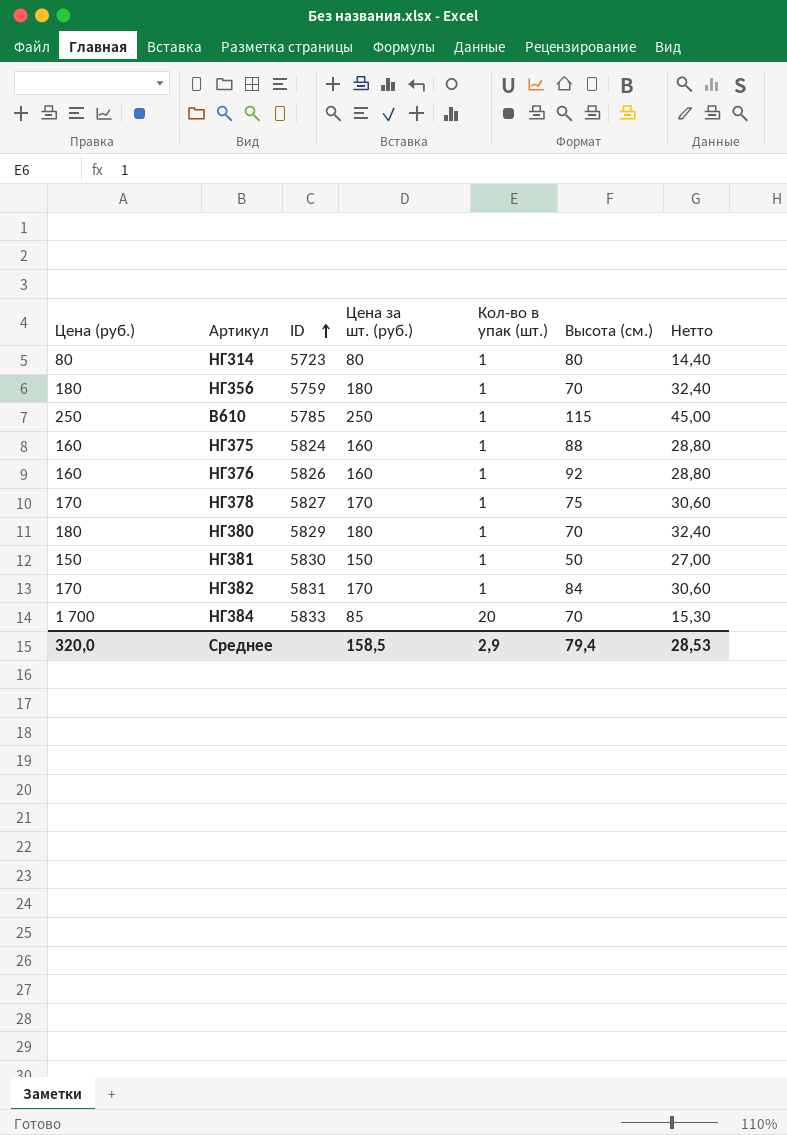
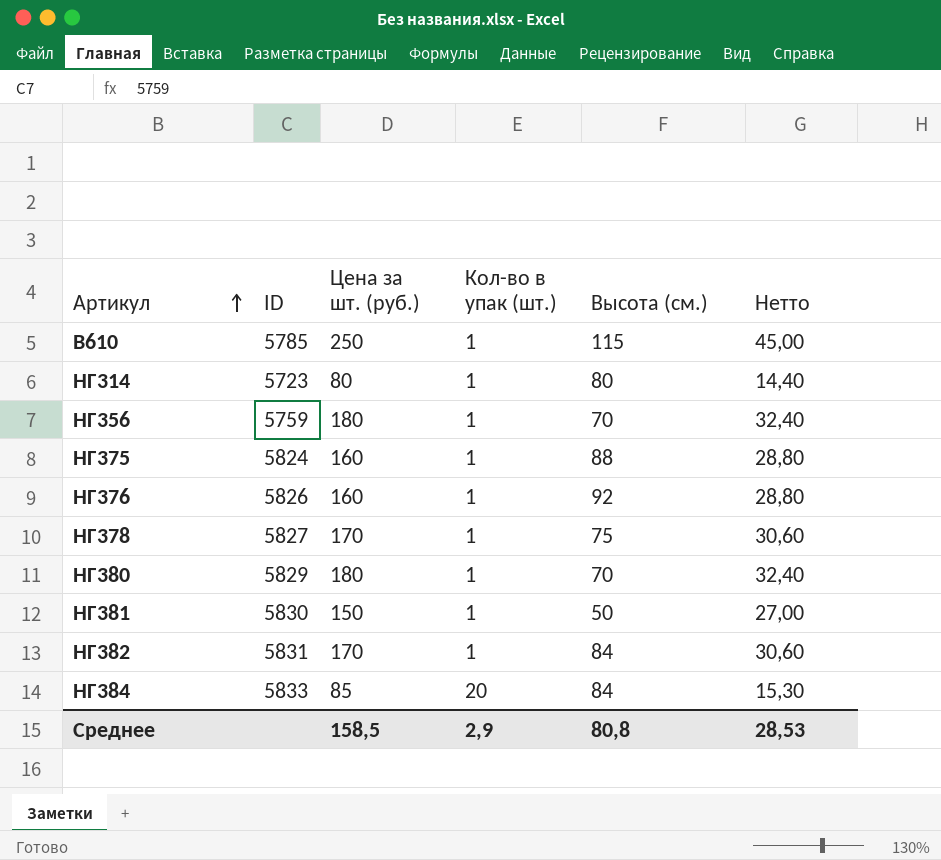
row order: ID ascending -> Артикул ascending
column Цена (руб.) | formula: [Цена за шт. (руб.)] * [Кол-во в упак (шт.)] -> none
НГ384 | Высота (см.): 70 -> 84
Среднее | Высота (см.): 79,4 -> 80,8

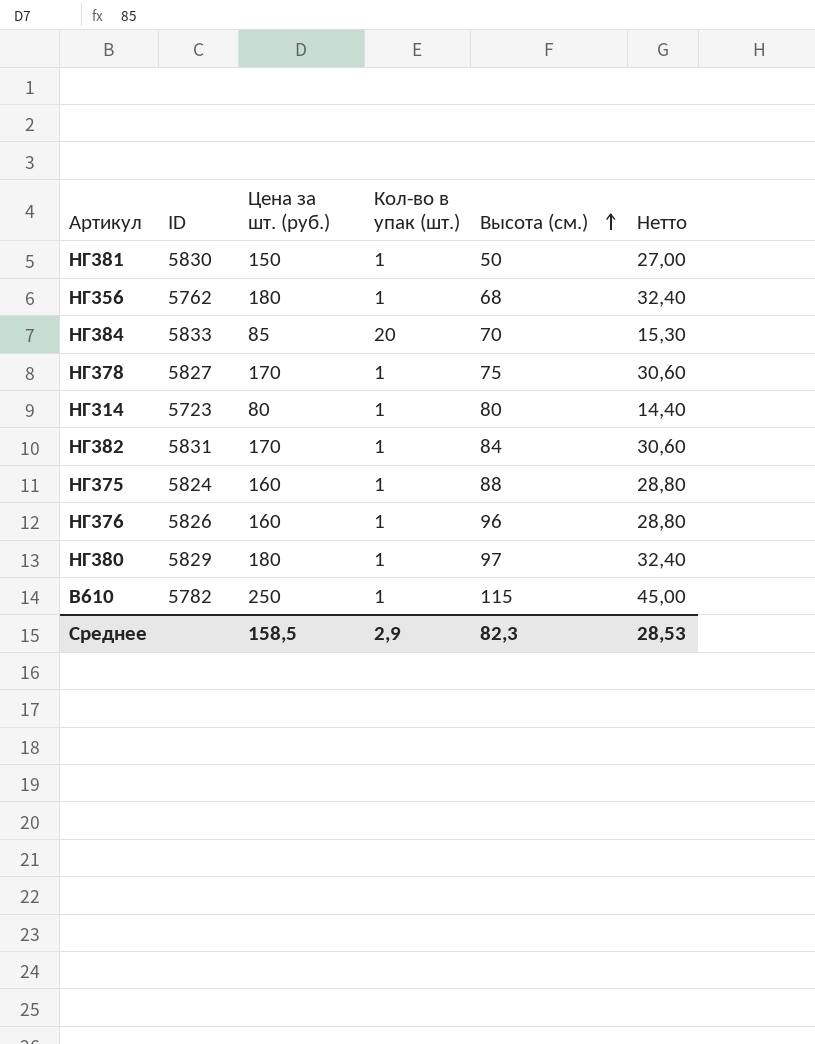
row order: Артикул ascending -> Высота (см.) ascending
НГ356 | ID: 5759 -> 5762
НГ356 | Высота (см.): 70 -> 68
НГ384 | Высота (см.): 84 -> 70
НГ376 | Высота (см.): 92 -> 96
НГ380 | Высота (см.): 70 -> 97
В610 | ID: 5785 -> 5782
Среднее | Высота (см.): 80,8 -> 82,3

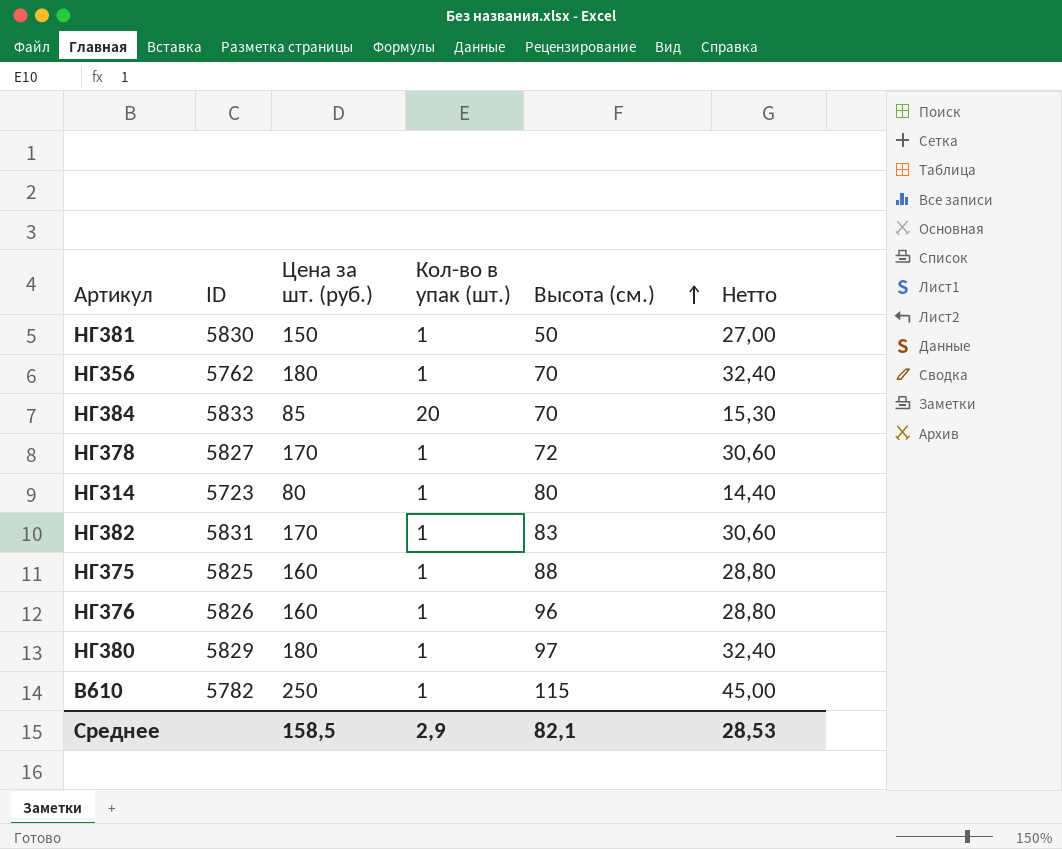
НГ356 | Высота (см.): 68 -> 70
НГ378 | Высота (см.): 75 -> 72
НГ382 | Высота (см.): 84 -> 83
НГ375 | ID: 5824 -> 5825
Среднее | Высота (см.): 82,3 -> 82,1

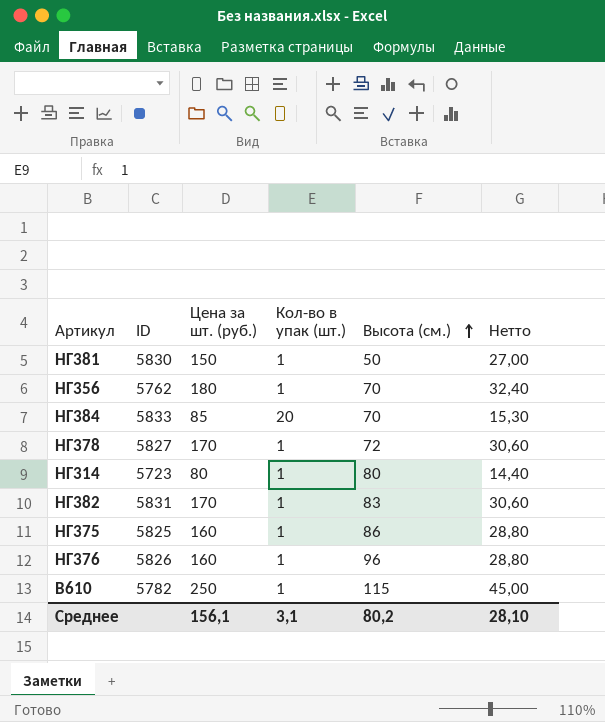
row НГ380: 5829 | 180 | 1 | 97 | 32,40 -> none
НГ375 | Высота (см.): 88 -> 86
Среднее | Цена за шт. (руб.): 158,5 -> 156,1
Среднее | Кол-во в упак (шт.): 2,9 -> 3,1
Среднее | Высота (см.): 82,1 -> 80,2
Среднее | Нетто: 28,53 -> 28,10

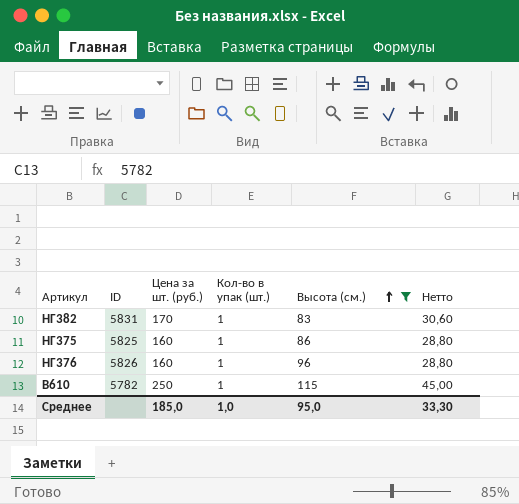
filter: none -> Высота (см.) >= 83
Среднее | Цена за шт. (руб.): 156,1 -> 185,0
Среднее | Кол-во в упак (шт.): 3,1 -> 1,0
Среднее | Высота (см.): 80,2 -> 95,0
Среднее | Нетто: 28,10 -> 33,30

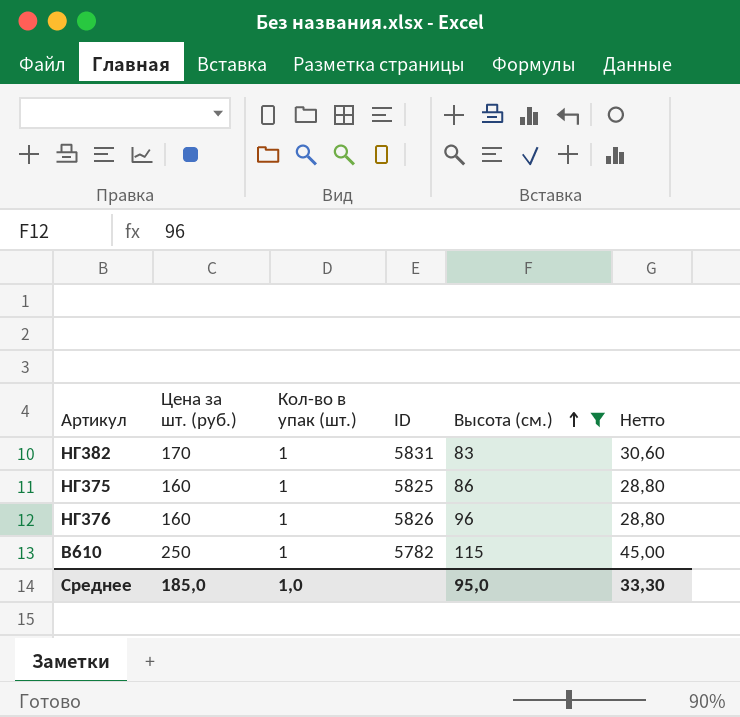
column ID | position: 2 -> 4

